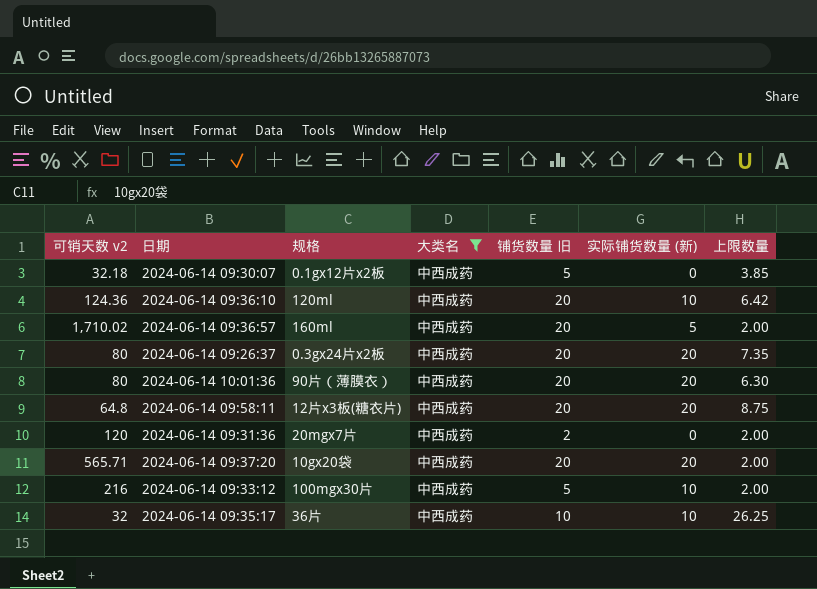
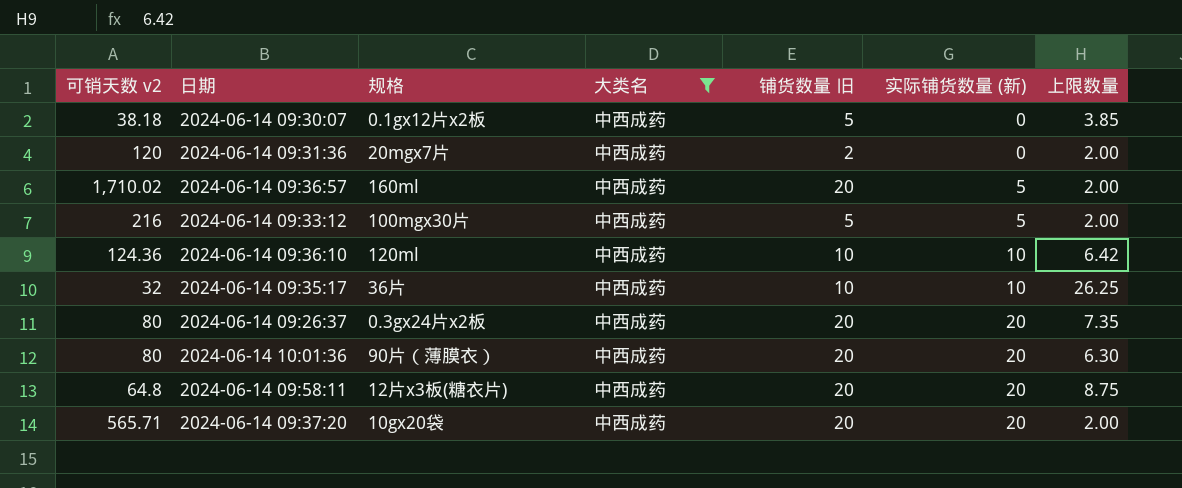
row order: none -> 实际铺货数量 (新) ascending
2024-06-14 09:30:07 | 可销天数 v2: 32.18 -> 38.18
2024-06-14 09:33:12 | 实际铺货数量 (新): 10 -> 5
2024-06-14 09:36:10 | 铺货数量 旧: 20 -> 10

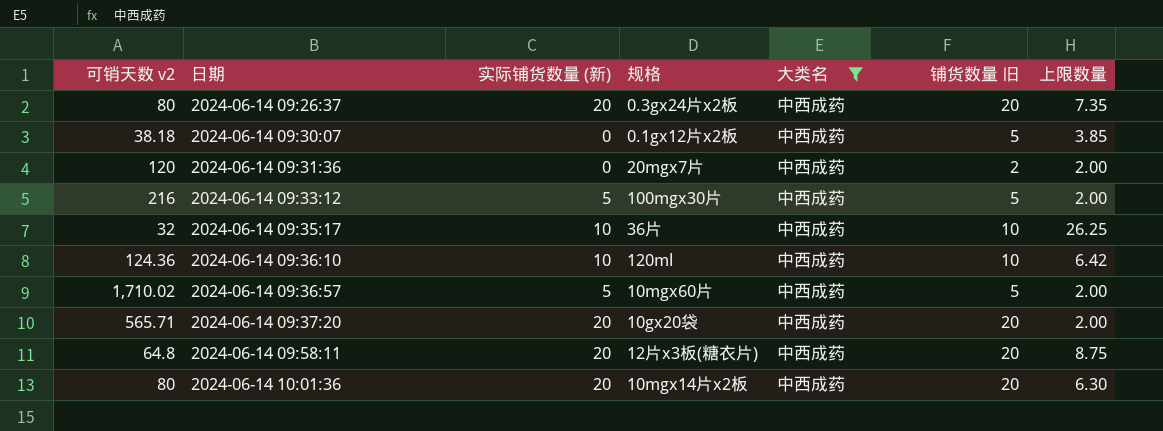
row order: 实际铺货数量 (新) ascending -> 日期 ascending
column 实际铺货数量 (新) | position: 6 -> 3
2024-06-14 09:36:57 | 规格: 160ml -> 10mgx60片
2024-06-14 09:36:57 | 铺货数量 旧: 20 -> 5
2024-06-14 10:01:36 | 规格: 90片（薄膜衣） -> 10mgx14片x2板

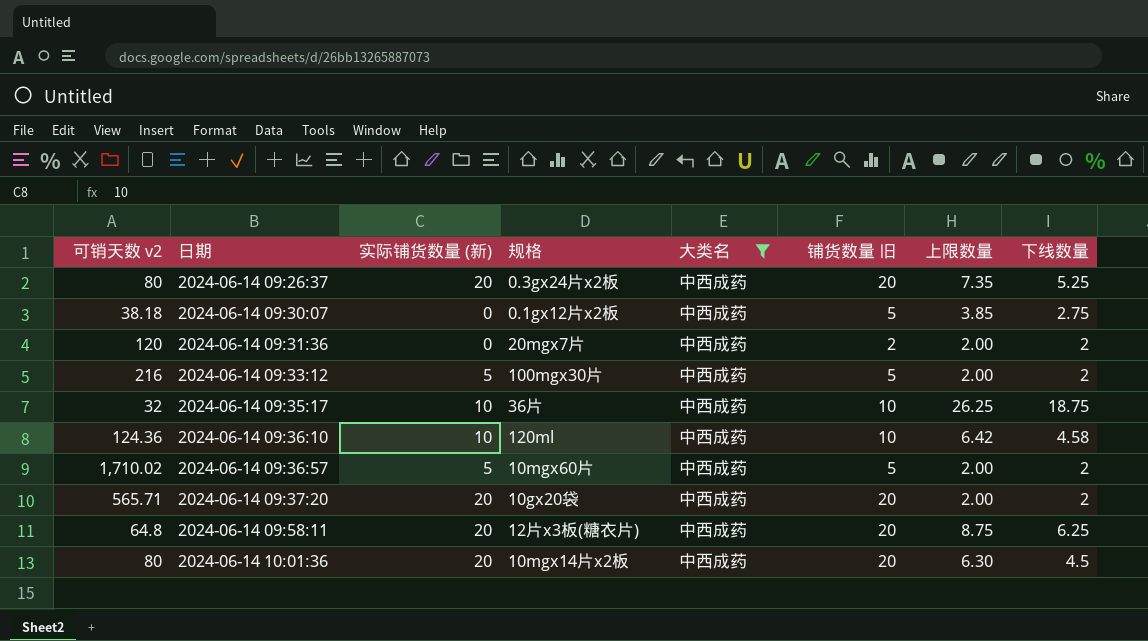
column 下线数量 | position: none -> 8

